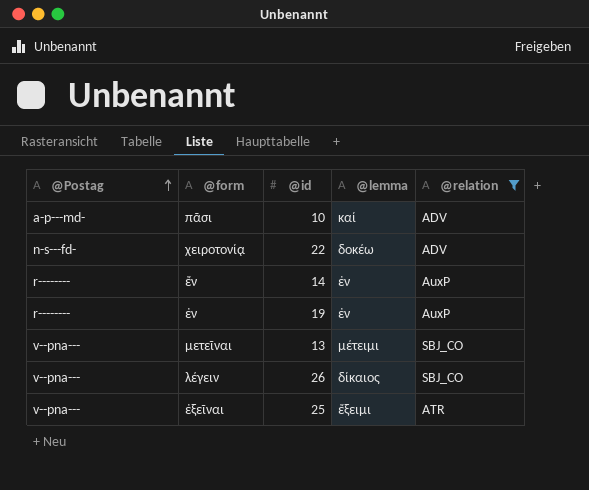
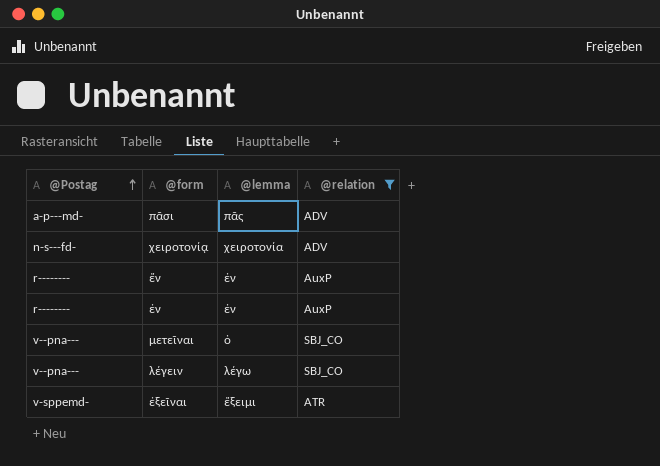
column @id | position: 3 -> none
πᾶσι | @lemma: καί -> πᾶς
χειροτονίᾳ | @lemma: δοκέω -> χειροτονία
μετεῖναι | @lemma: μέτειμι -> ὁ
λέγειν | @lemma: δίκαιος -> λέγω
ἐξεῖναι | @Postag: v--pna--- -> v-sppemd-

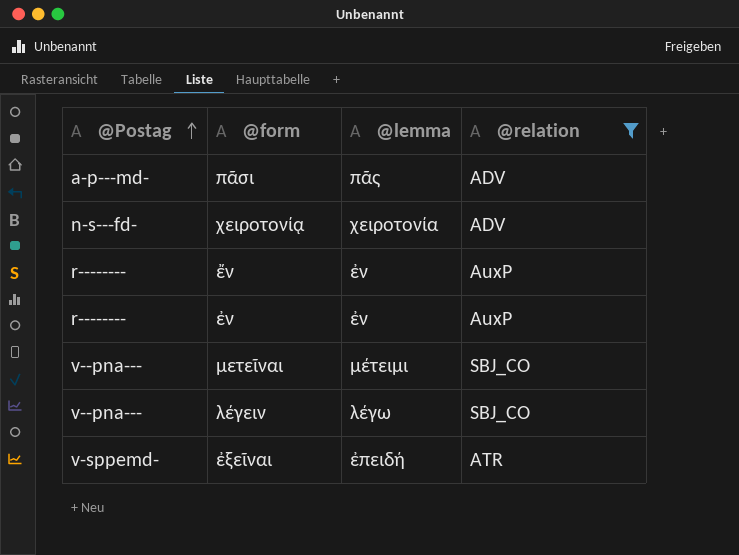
μετεῖναι | @lemma: ὁ -> μέτειμι
ἐξεῖναι | @lemma: ἔξειμι -> ἐπειδή

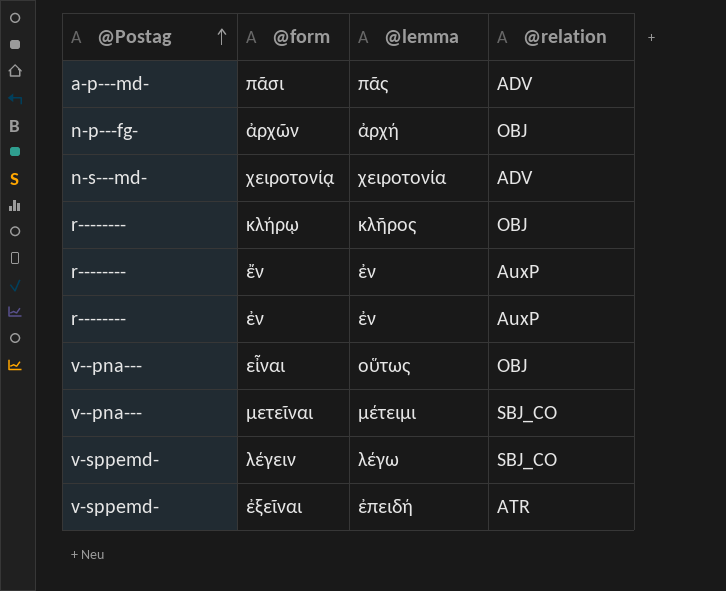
filter: @relation != OBJ -> none
χειροτονίᾳ | @Postag: n-s---fd- -> n-s---md-
λέγειν | @Postag: v--pna--- -> v-sppemd-

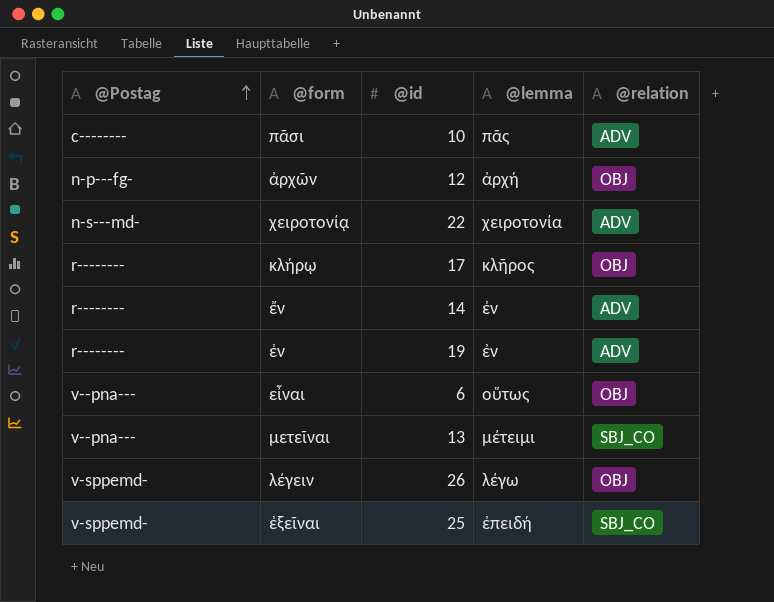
column @id | position: none -> 3
πᾶσι | @Postag: a-p---md- -> c--------
ἔν | @relation: AuxP -> ADV
ἐν | @relation: AuxP -> ADV
λέγειν | @relation: SBJ_CO -> OBJ
ἐξεῖναι | @relation: ATR -> SBJ_CO

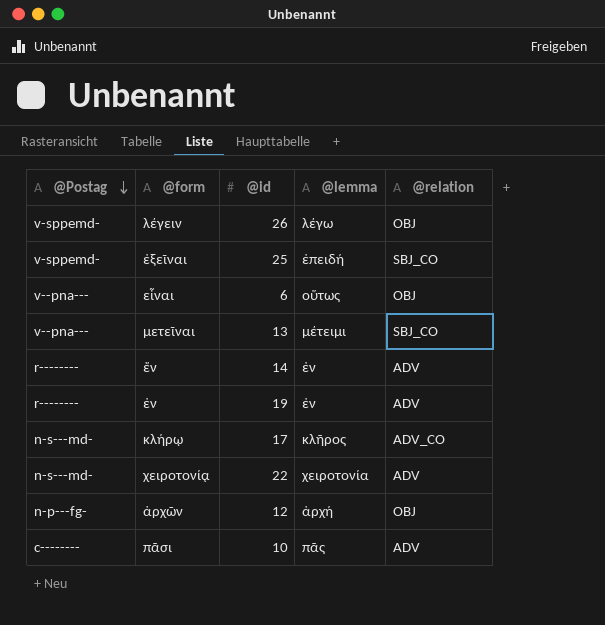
row order: @Postag ascending -> @Postag descending
κλήρῳ | @Postag: r-------- -> n-s---md-
κλήρῳ | @relation: OBJ -> ADV_CO

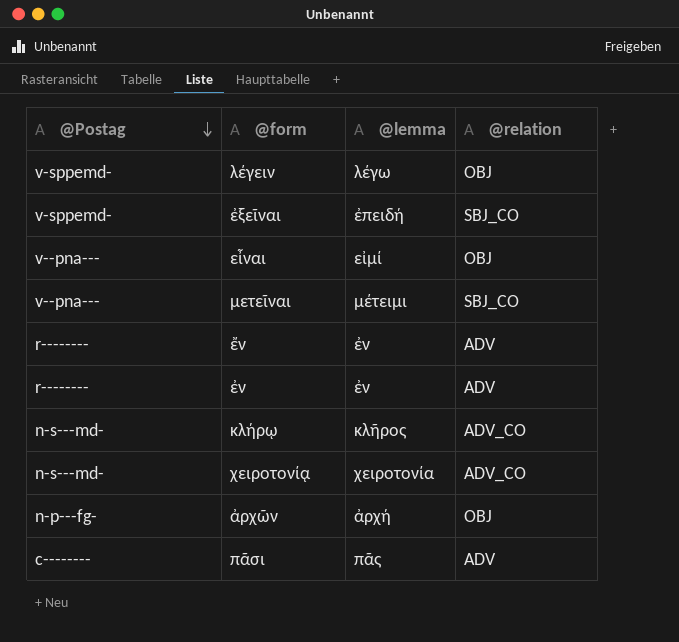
column @id | position: 3 -> none
εἶναι | @lemma: οὕτως -> εἰμί
χειροτονίᾳ | @relation: ADV -> ADV_CO

